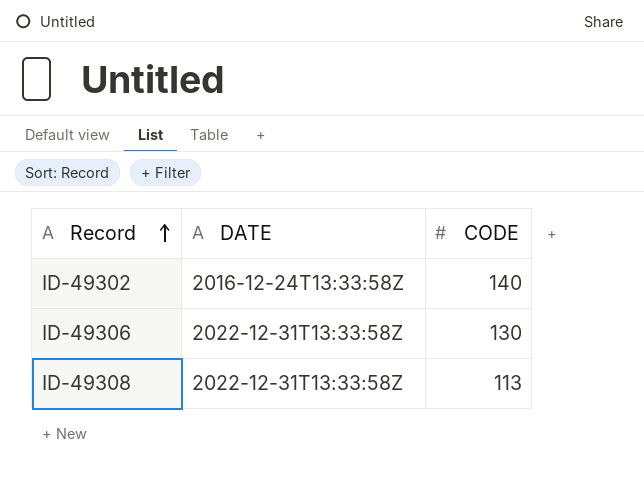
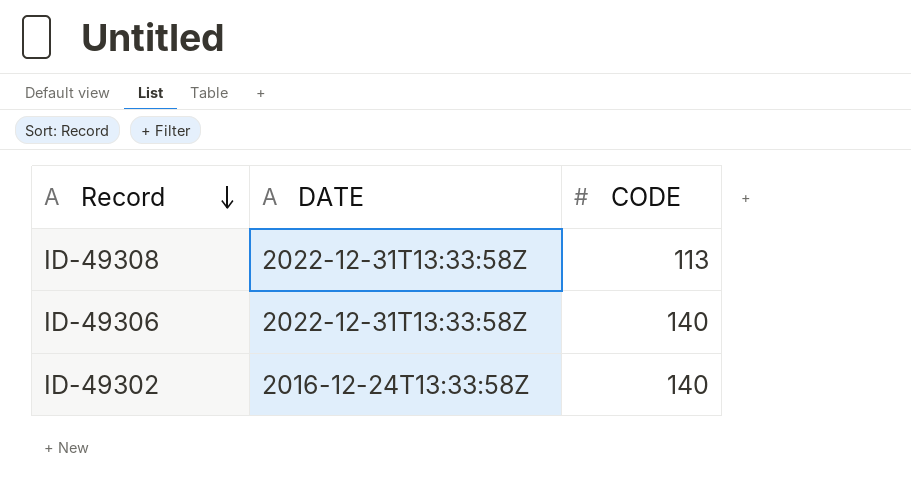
row order: Record ascending -> Record descending
ID-49306 | CODE: 130 -> 140

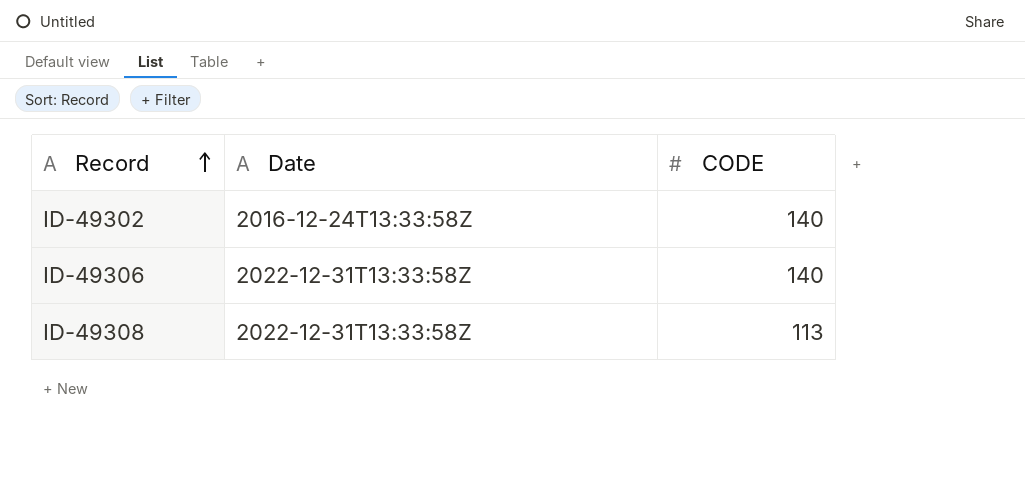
row order: Record descending -> Record ascending
column name: DATE -> Date

